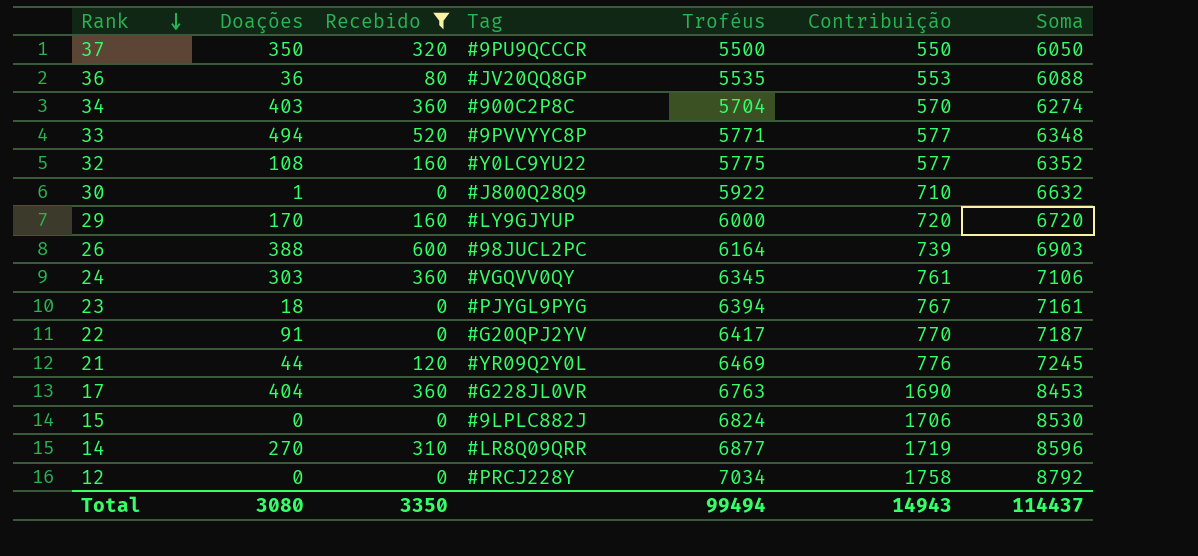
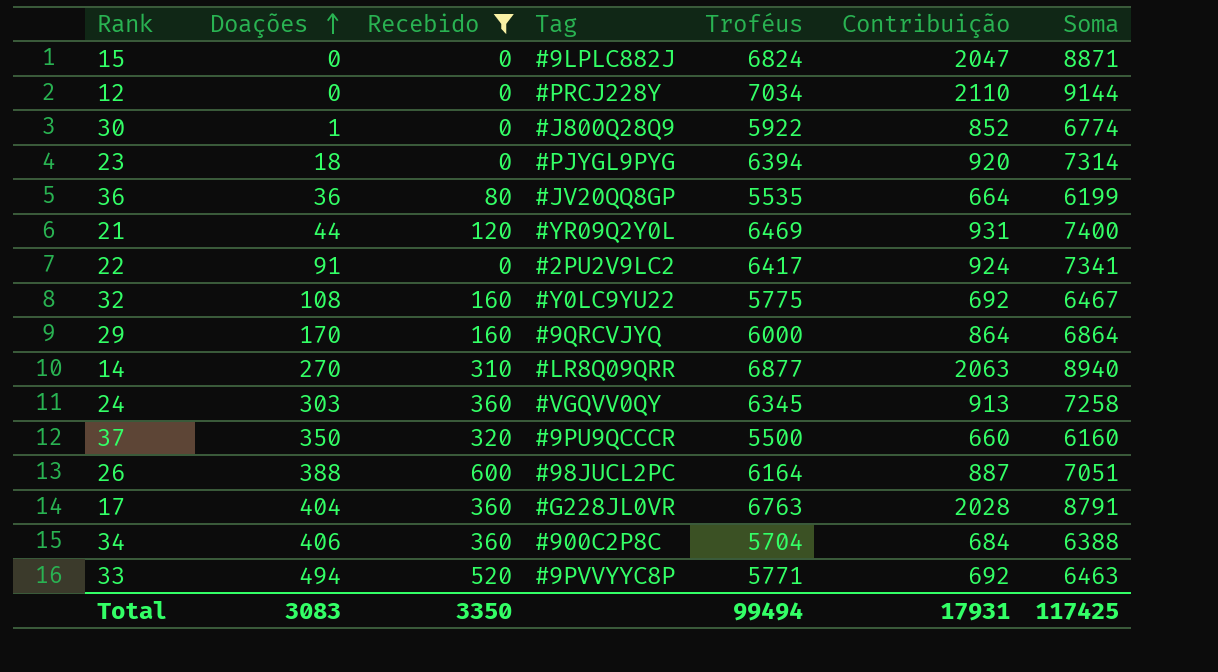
row order: Rank descending -> Doações ascending
15 | Contribuição: 1706 -> 2047
15 | Soma: 8530 -> 8871
12 | Contribuição: 1758 -> 2110
12 | Soma: 8792 -> 9144
30 | Contribuição: 710 -> 852
30 | Soma: 6632 -> 6774
23 | Contribuição: 767 -> 920
23 | Soma: 7161 -> 7314
36 | Contribuição: 553 -> 664
36 | Soma: 6088 -> 6199
21 | Contribuição: 776 -> 931
21 | Soma: 7245 -> 7400
22 | Tag: #G20QPJ2YV -> #2PU2V9LC2
22 | Contribuição: 770 -> 924
22 | Soma: 7187 -> 7341
32 | Contribuição: 577 -> 692
32 | Soma: 6352 -> 6467
29 | Tag: #LY9GJYUP -> #9QRCVJYQ
29 | Contribuição: 720 -> 864
29 | Soma: 6720 -> 6864
14 | Contribuição: 1719 -> 2063
14 | Soma: 8596 -> 8940
24 | Contribuição: 761 -> 913
24 | Soma: 7106 -> 7258
37 | Contribuição: 550 -> 660
37 | Soma: 6050 -> 6160
26 | Contribuição: 739 -> 887
26 | Soma: 6903 -> 7051
17 | Contribuição: 1690 -> 2028
17 | Soma: 8453 -> 8791
34 | Doações: 403 -> 406
34 | Contribuição: 570 -> 684
34 | Soma: 6274 -> 6388
33 | Contribuição: 577 -> 692
33 | Soma: 6348 -> 6463
Total | Doações: 3080 -> 3083
Total | Contribuição: 14943 -> 17931
Total | Soma: 114437 -> 117425

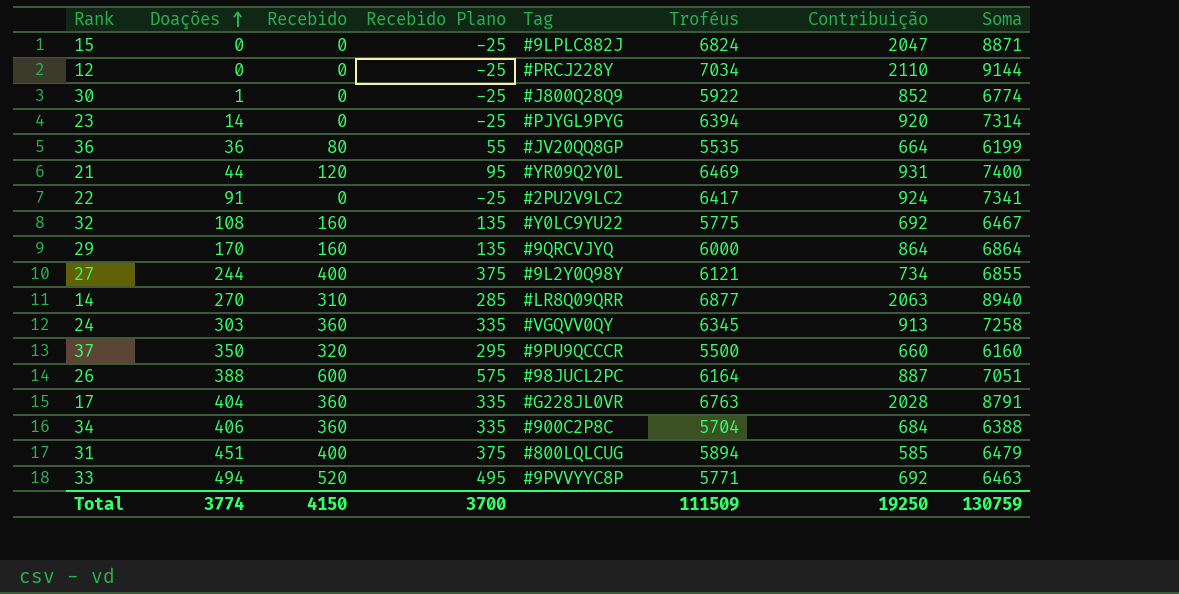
filter: Recebido != 400 -> none
column Recebido Plano | formula: none -> [Recebido] - 25
23 | Doações: 18 -> 14
Total | Doações: 3083 -> 3774
Total | Recebido: 3350 -> 4150
Total | Troféus: 99494 -> 111509
Total | Contribuição: 17931 -> 19250
Total | Soma: 117425 -> 130759

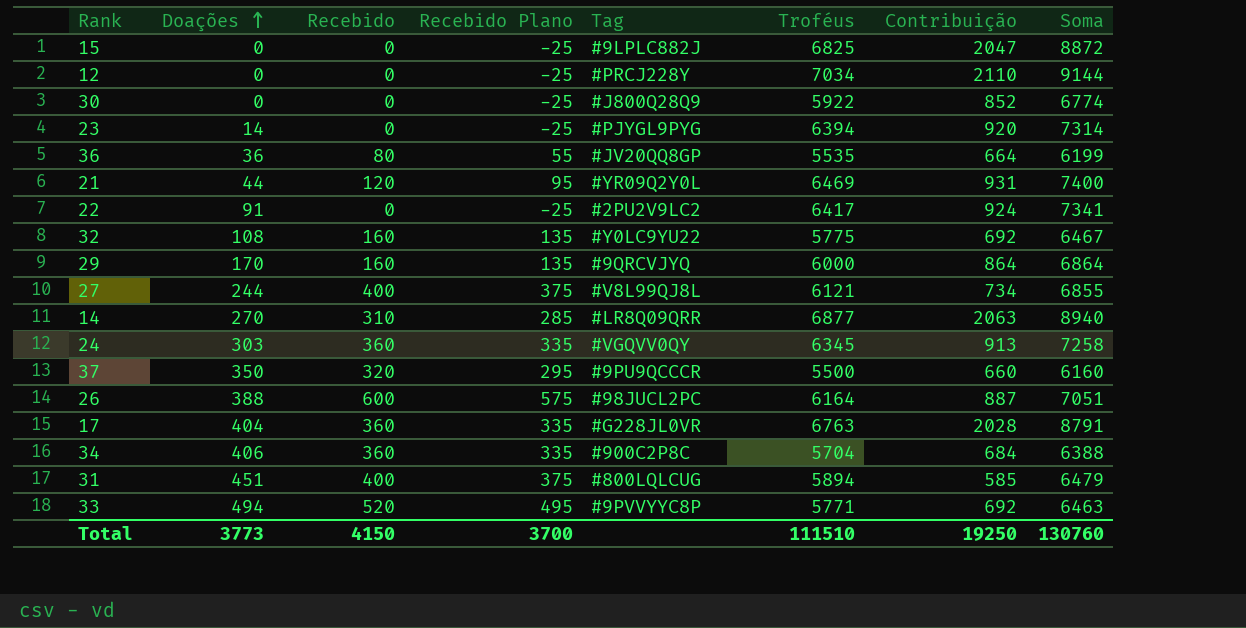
15 | Troféus: 6824 -> 6825
15 | Soma: 8871 -> 8872
30 | Doações: 1 -> 0
27 | Tag: #9L2Y0Q98Y -> #V8L99QJ8L
Total | Doações: 3774 -> 3773
Total | Troféus: 111509 -> 111510
Total | Soma: 130759 -> 130760

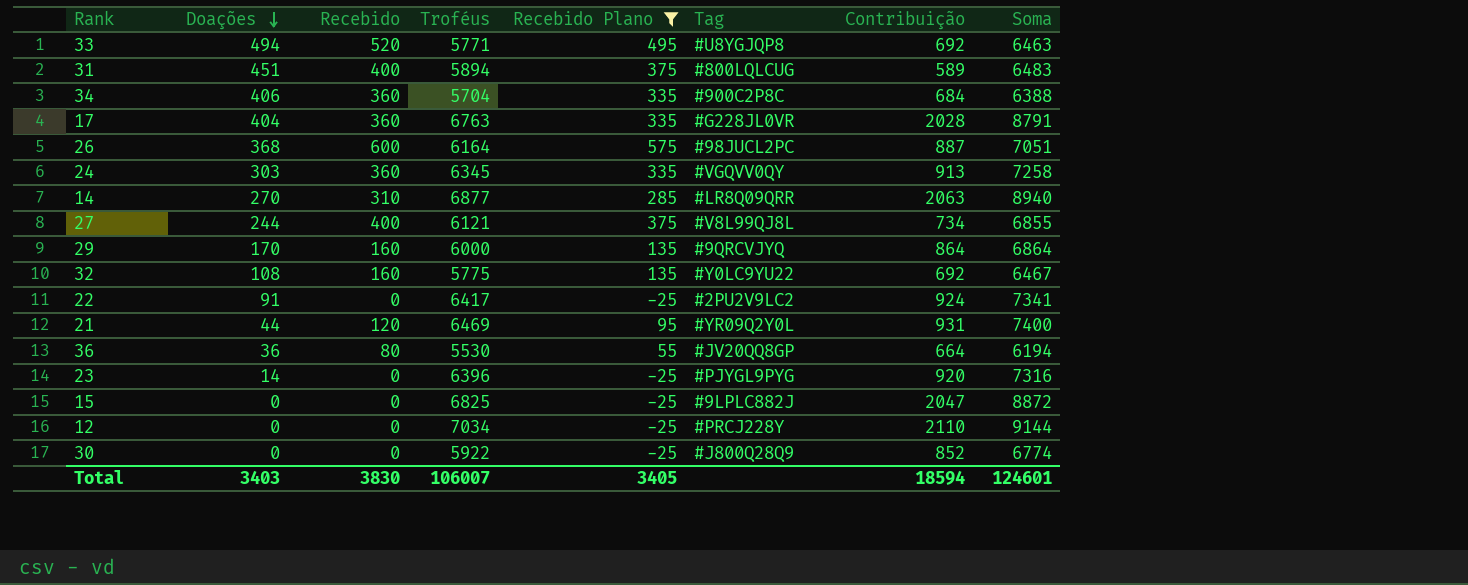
filter: none -> Recebido Plano != 295
row order: Doações ascending -> Doações descending
column Troféus | position: 6 -> 4
33 | Tag: #9PVVYYC8P -> #U8YGJQP8
31 | Contribuição: 585 -> 589
31 | Soma: 6479 -> 6483
26 | Doações: 388 -> 368
36 | Troféus: 5535 -> 5530
36 | Soma: 6199 -> 6194
23 | Troféus: 6394 -> 6396
23 | Soma: 7314 -> 7316
Total | Doações: 3773 -> 3403
Total | Recebido: 4150 -> 3830
Total | Troféus: 111510 -> 106007
Total | Recebido Plano: 3700 -> 3405
Total | Contribuição: 19250 -> 18594
Total | Soma: 130760 -> 124601

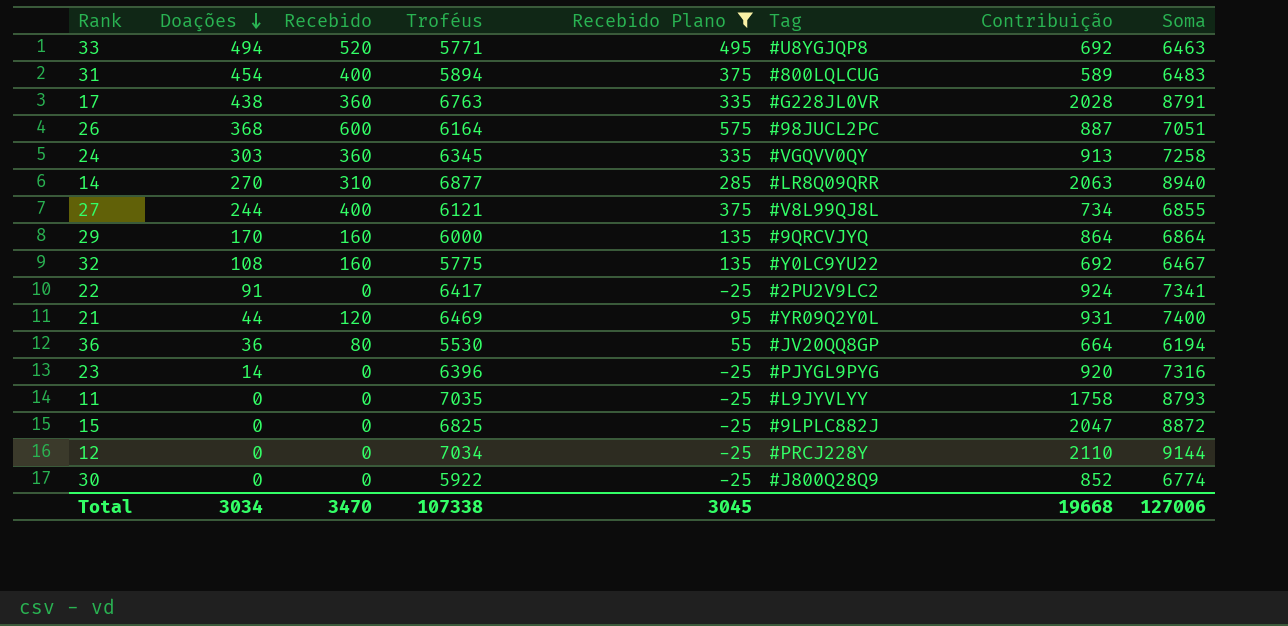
row 34: 406 | 360 | 5704 | 335 | #900C2P8C | 684 | 6388 -> none
31 | Doações: 451 -> 454
17 | Doações: 404 -> 438
row 11: none -> 0 | 0 | 7035 | -25 | #L9JYVLYY | 1758 | 8793
Total | Doações: 3403 -> 3034
Total | Recebido: 3830 -> 3470
Total | Troféus: 106007 -> 107338
Total | Recebido Plano: 3405 -> 3045
Total | Contribuição: 18594 -> 19668
Total | Soma: 124601 -> 127006

